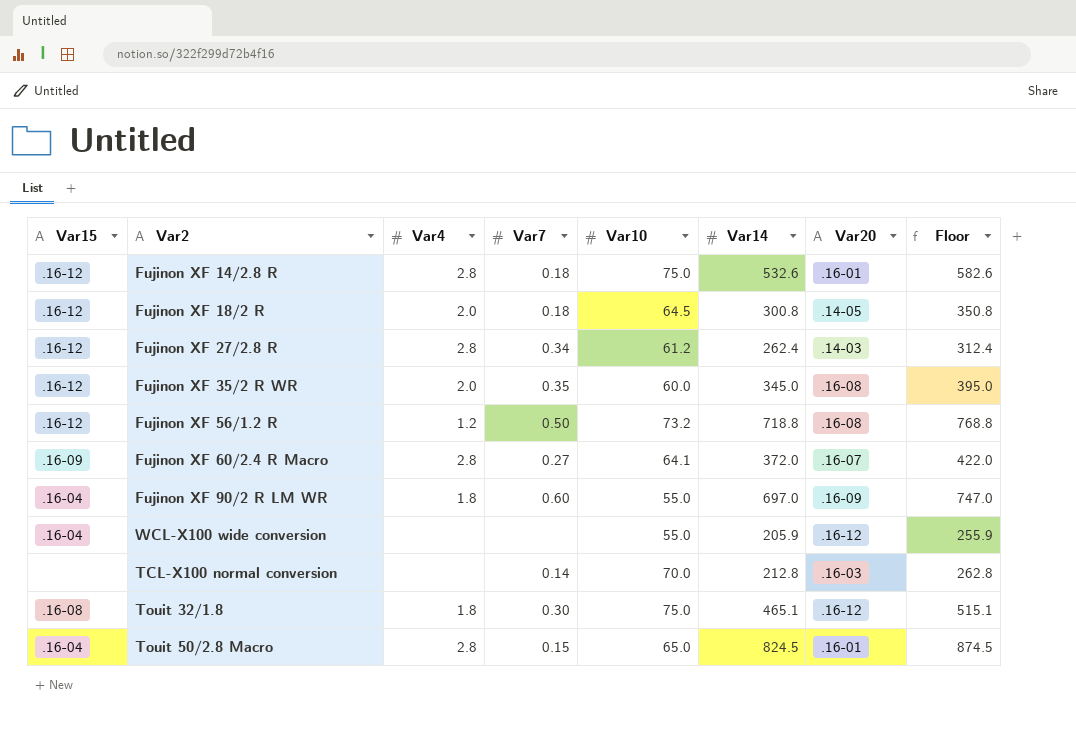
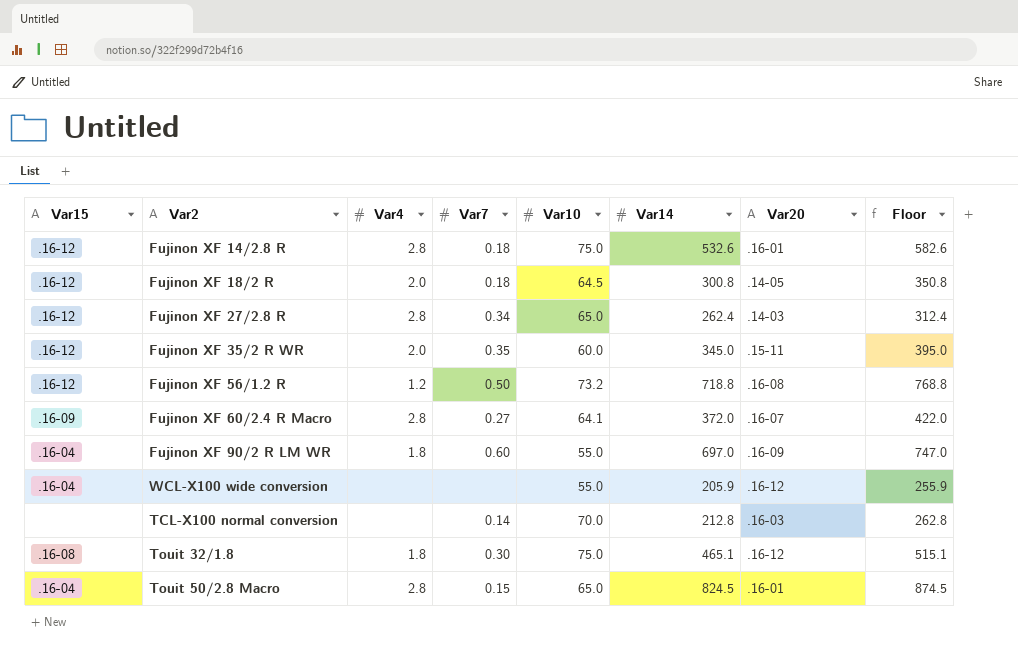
Fujinon XF 27/2.8 R | Var10: 61.2 -> 65.0
Fujinon XF 35/2 R WR | Var20: .16-08 -> .15-11

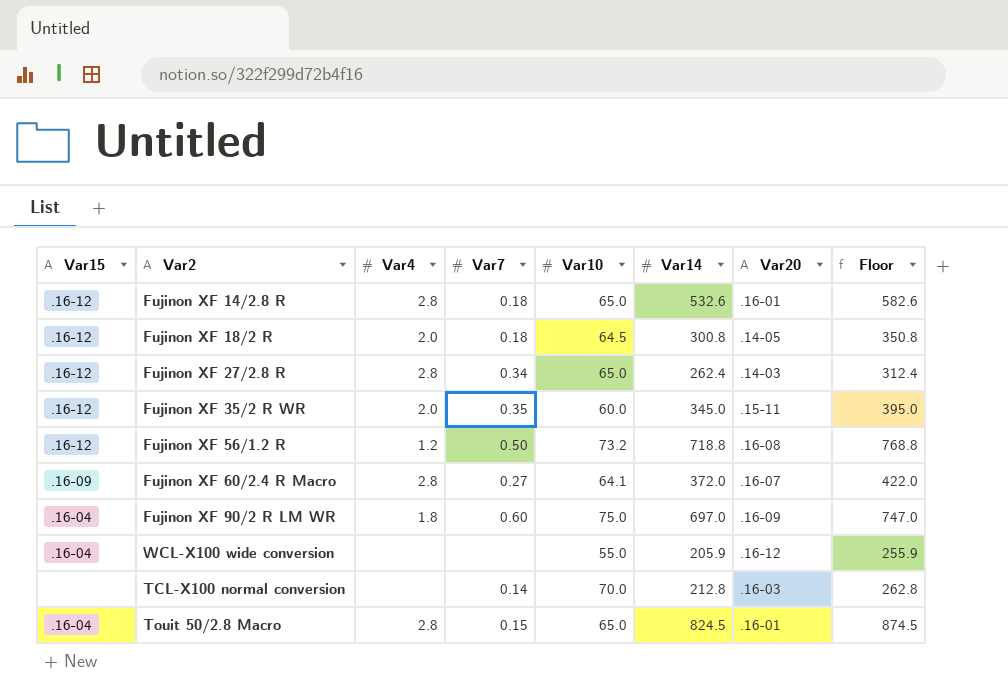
row Touit 32/1.8: .16-08 | 1.8 | 0.30 | 75.0 | 465.1 | .16-12 | 515.1 -> none
Fujinon XF 14/2.8 R | Var10: 75.0 -> 65.0
Fujinon XF 90/2 R LM WR | Var10: 55.0 -> 75.0

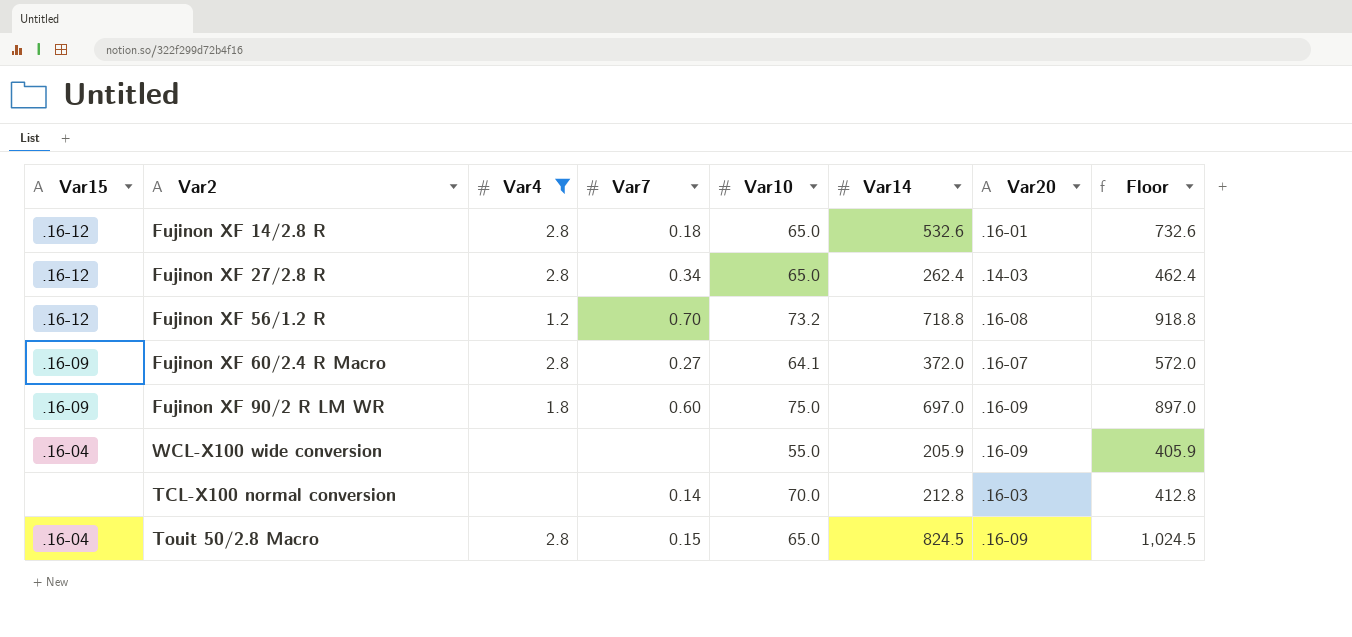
filter: none -> Var4 != 2.0
column Floor | formula: [Var14] + 50 -> [Var14] + 200
Fujinon XF 56/1.2 R | Var7: 0.50 -> 0.70
Fujinon XF 90/2 R LM WR | Var15: .16-04 -> .16-09
WCL-X100 wide conversion | Var20: .16-12 -> .16-09
Touit 50/2.8 Macro | Var20: .16-01 -> .16-09

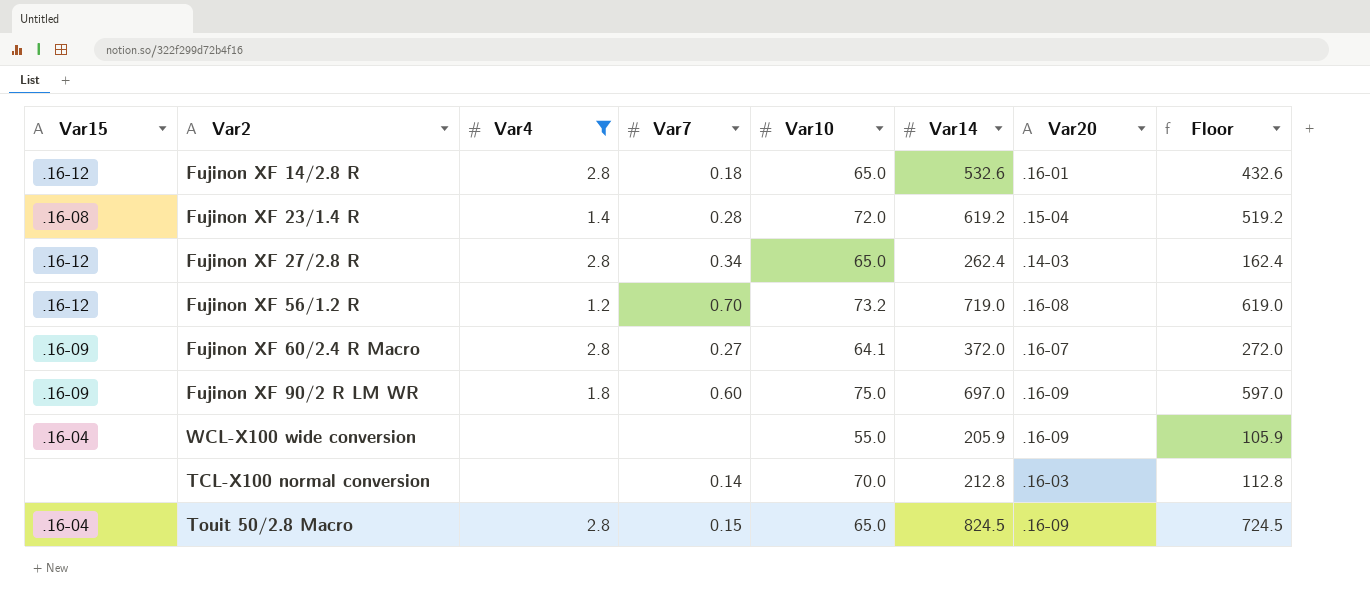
column Floor | formula: [Var14] + 200 -> [Var14] - 100
row Fujinon XF 23/1.4 R: none -> .16-08 | 1.4 | 0.28 | 72.0 | 619.2 | .15-04 | 519.2
Fujinon XF 56/1.2 R | Var14: 718.8 -> 719.0

